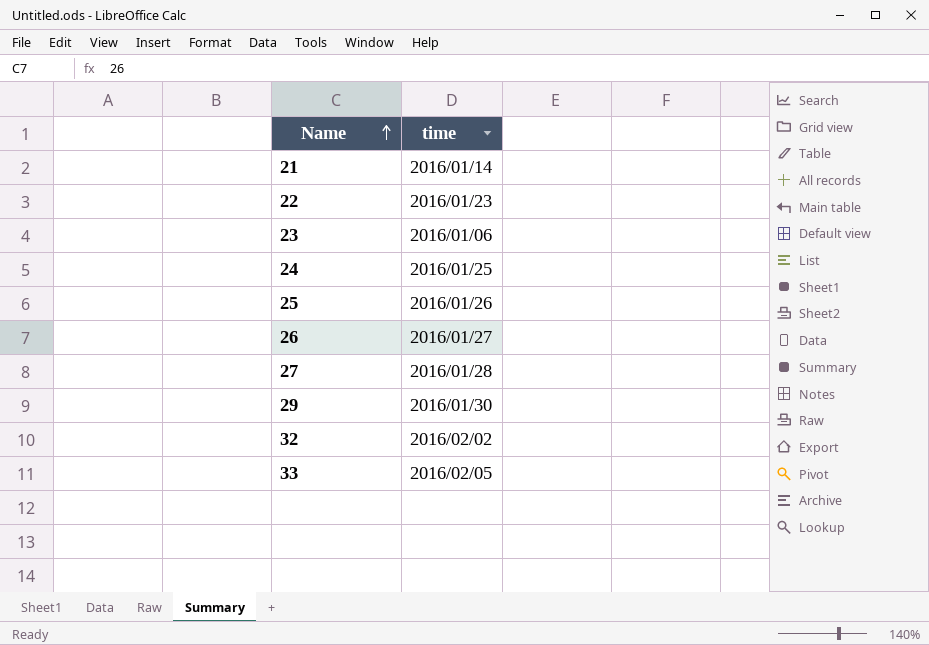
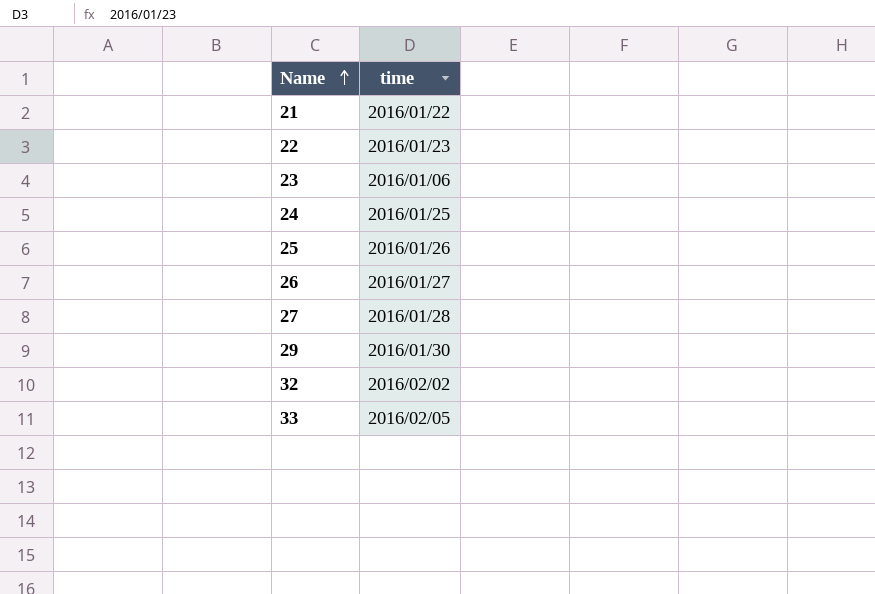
21 | time: 2016/01/14 -> 2016/01/22

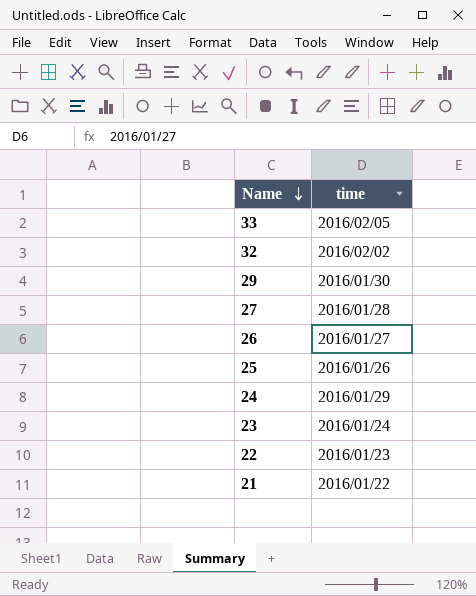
row order: Name ascending -> Name descending
24 | time: 2016/01/25 -> 2016/01/29
23 | time: 2016/01/06 -> 2016/01/24

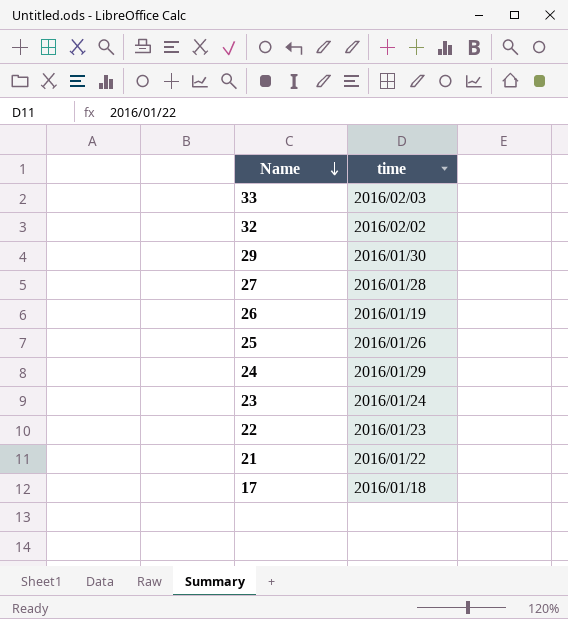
33 | time: 2016/02/05 -> 2016/02/03
26 | time: 2016/01/27 -> 2016/01/19
row 17: none -> 2016/01/18

